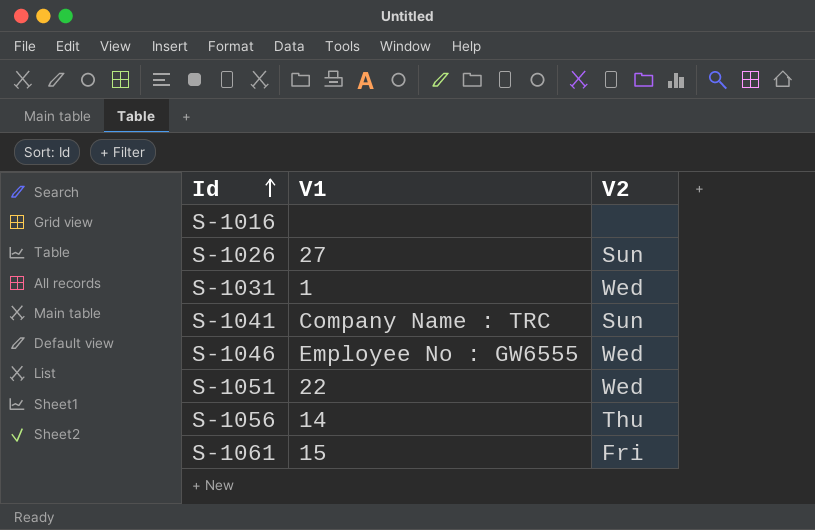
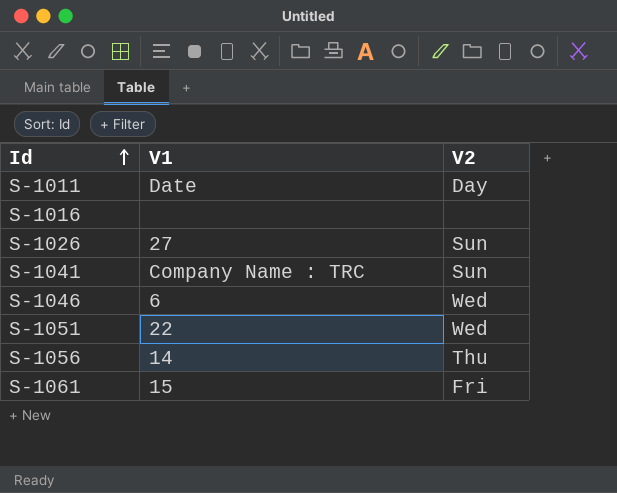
row S-1031: 1 | Wed -> none
row S-1011: none -> Date | Day
S-1046 | V1: Employee No : GW6555 -> 6

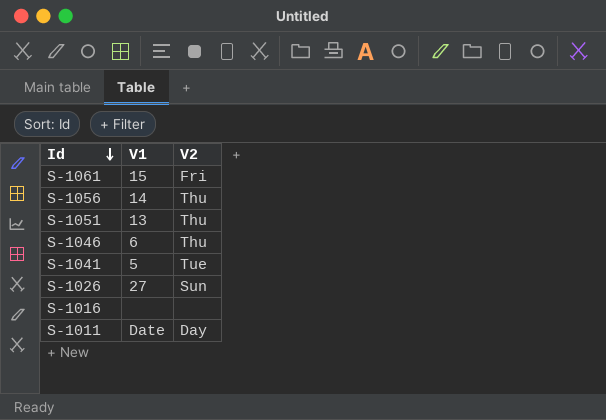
row order: Id ascending -> Id descending
S-1051 | V1: 22 -> 13
S-1051 | V2: Wed -> Thu
S-1046 | V2: Wed -> Thu
S-1041 | V1: Company Name : TRC -> 5
S-1041 | V2: Sun -> Tue

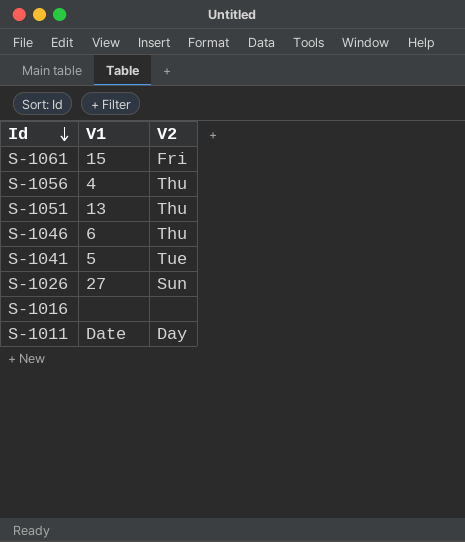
S-1056 | V1: 14 -> 4

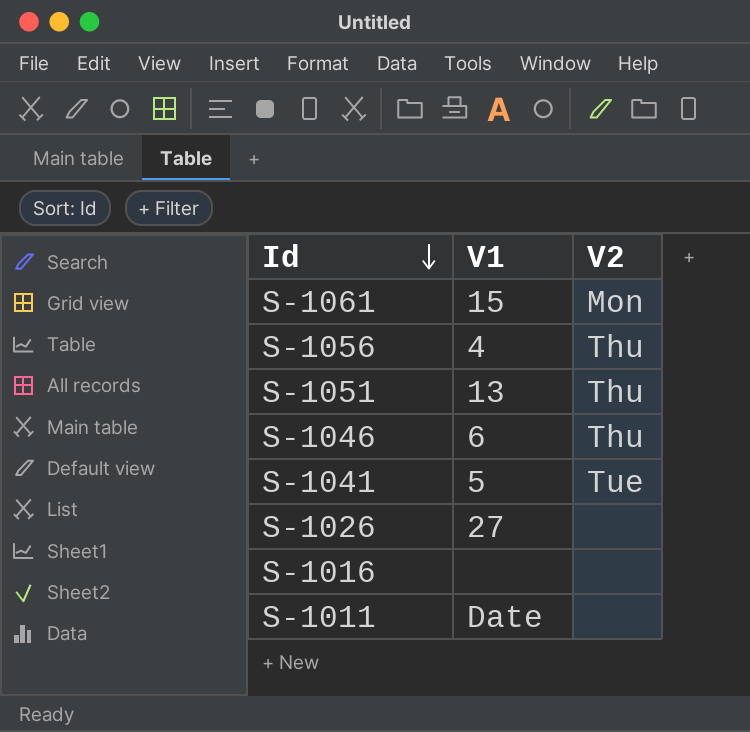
S-1061 | V2: Fri -> Mon
S-1026 | V2: Sun -> none
S-1011 | V2: Day -> none

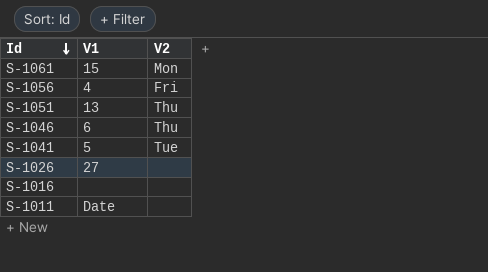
S-1056 | V2: Thu -> Fri

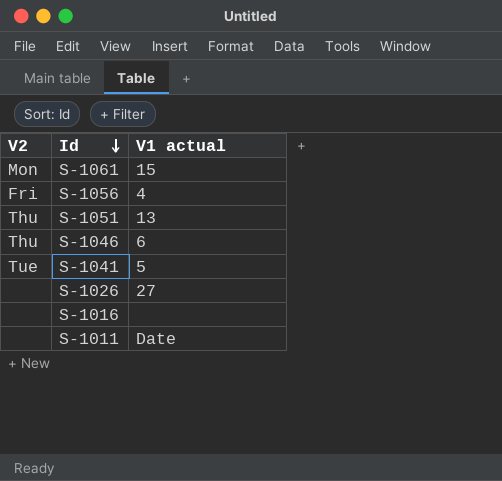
column V2 | position: 3 -> 1
column name: V1 -> V1 actual

